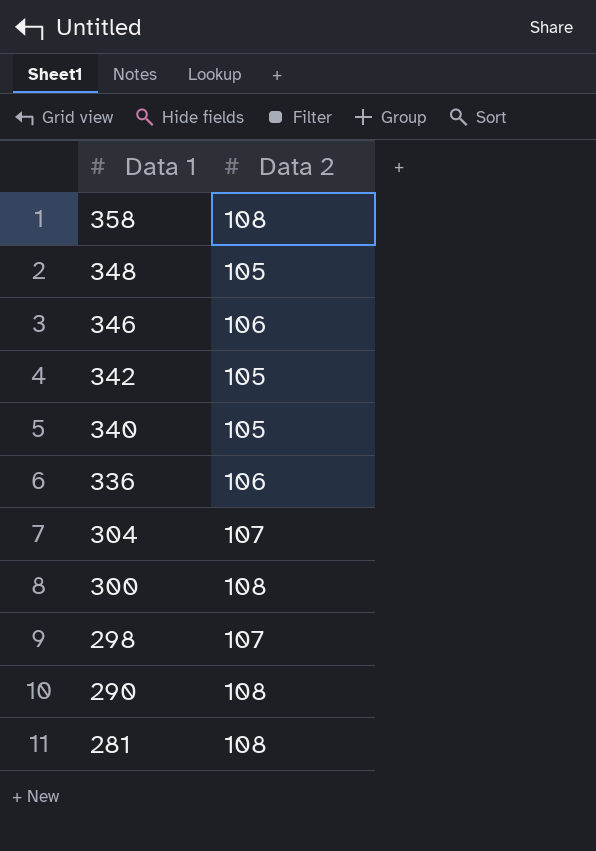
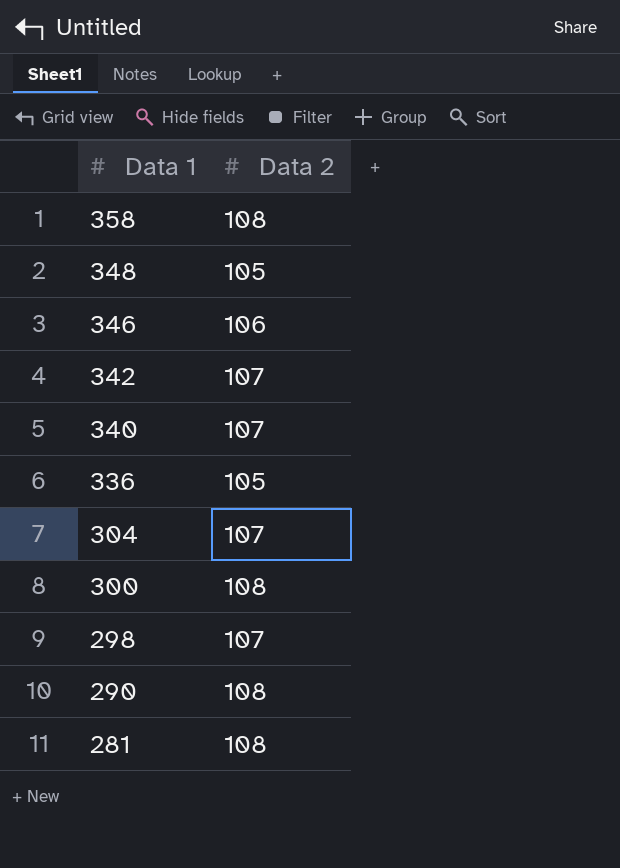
342 | Data 2: 105 -> 107
340 | Data 2: 105 -> 107
336 | Data 2: 106 -> 105

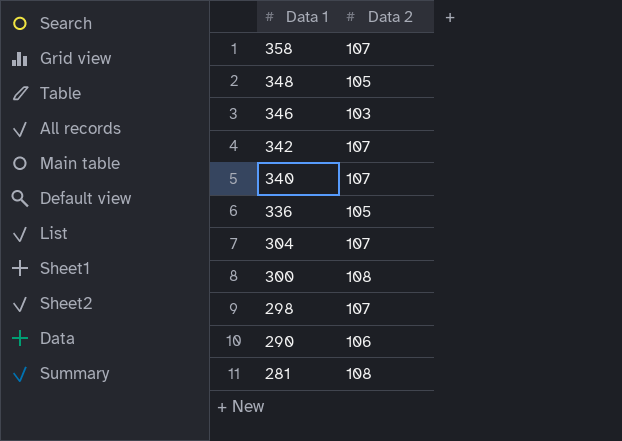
358 | Data 2: 108 -> 107
346 | Data 2: 106 -> 103
290 | Data 2: 108 -> 106

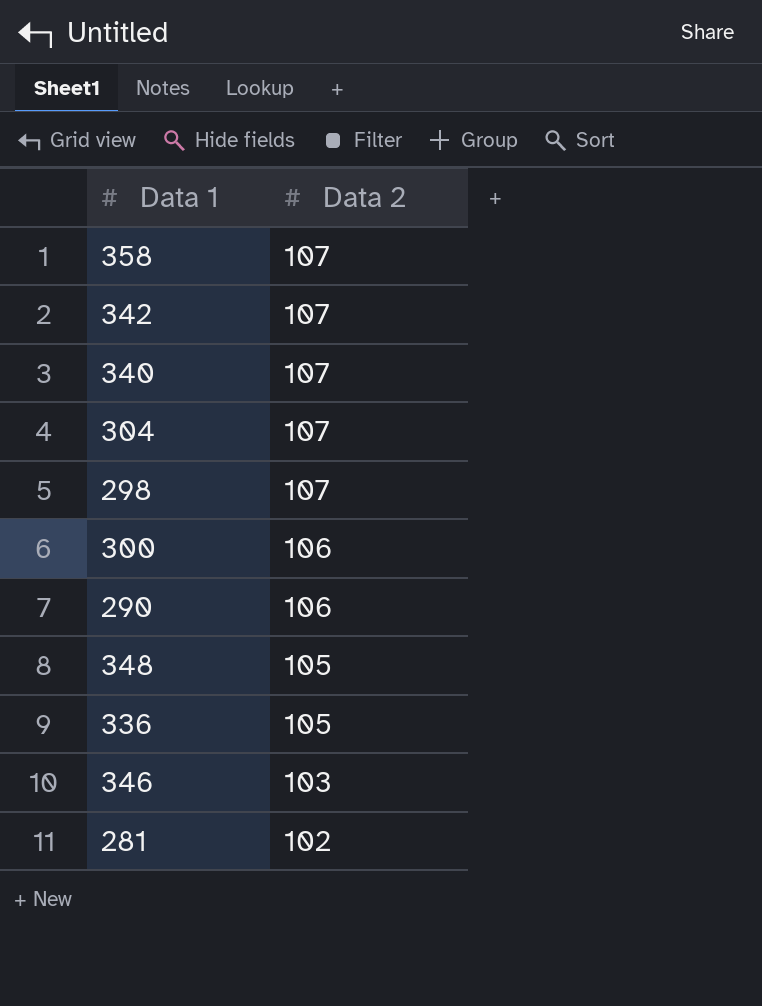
row order: Data 1 descending -> Data 2 descending
300 | Data 2: 108 -> 106
281 | Data 2: 108 -> 102

